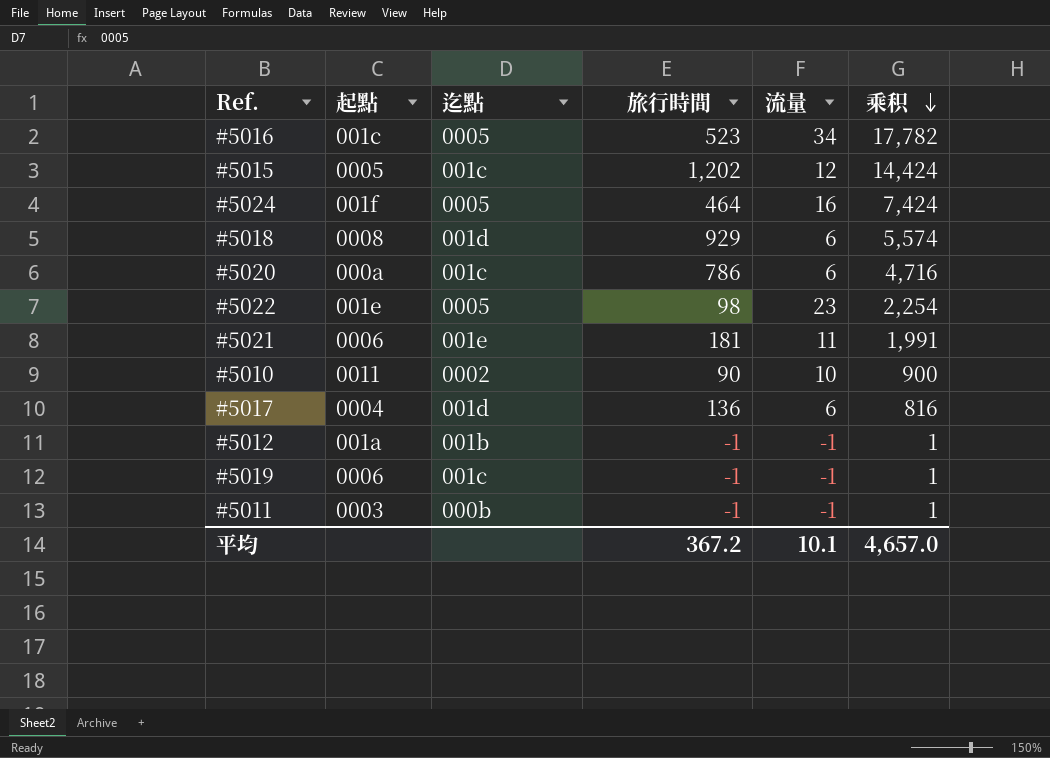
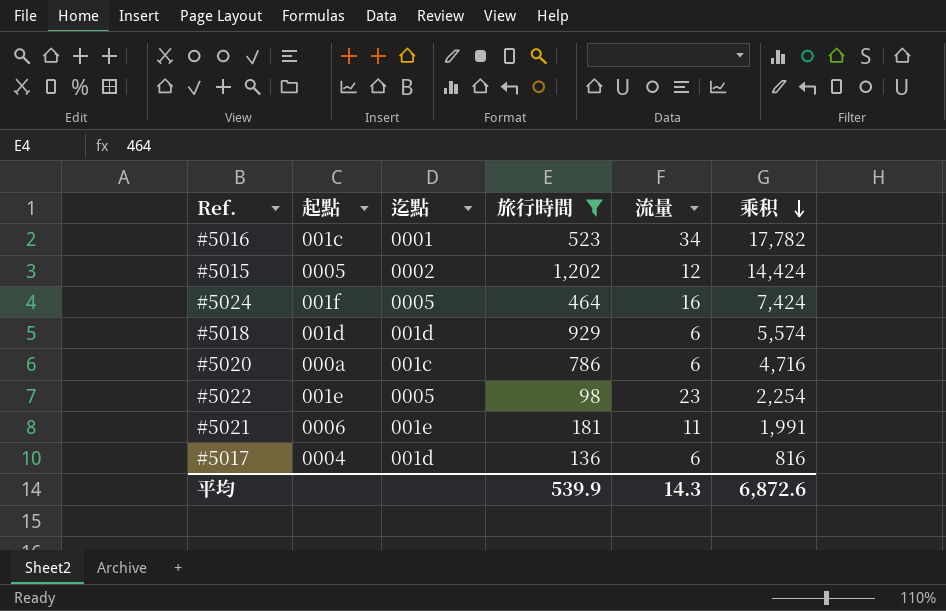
filter: none -> 旅行時間 >= 98
#5016 | 迄點: 0005 -> 0001
#5015 | 迄點: 001c -> 0002
#5018 | 起點: 0008 -> 001d
平均 | 旅行時間: 367.2 -> 539.9
平均 | 流量: 10.1 -> 14.3
平均 | 乘积: 4,657.0 -> 6,872.6

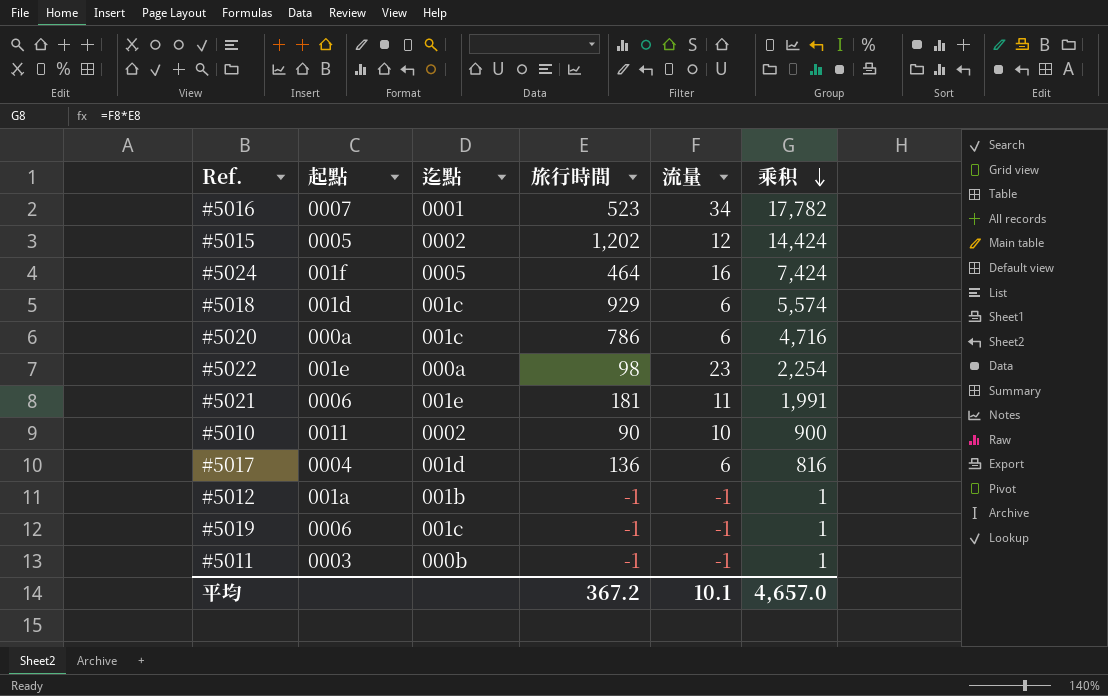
filter: 旅行時間 >= 98 -> none
#5016 | 起點: 001c -> 0007
#5018 | 迄點: 001d -> 001c
#5022 | 迄點: 0005 -> 000a
平均 | 旅行時間: 539.9 -> 367.2
平均 | 流量: 14.3 -> 10.1
平均 | 乘积: 6,872.6 -> 4,657.0

